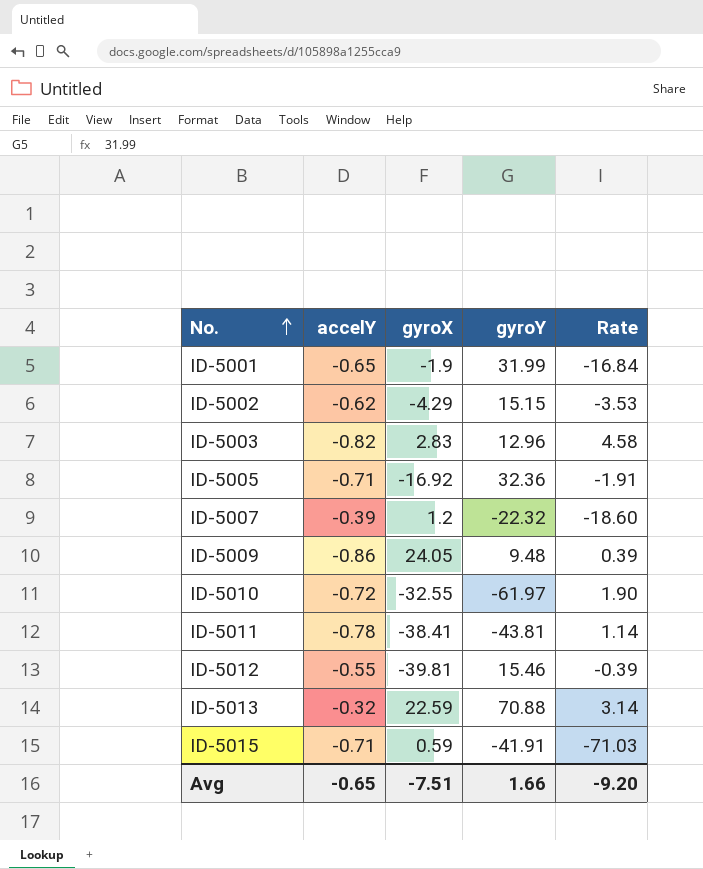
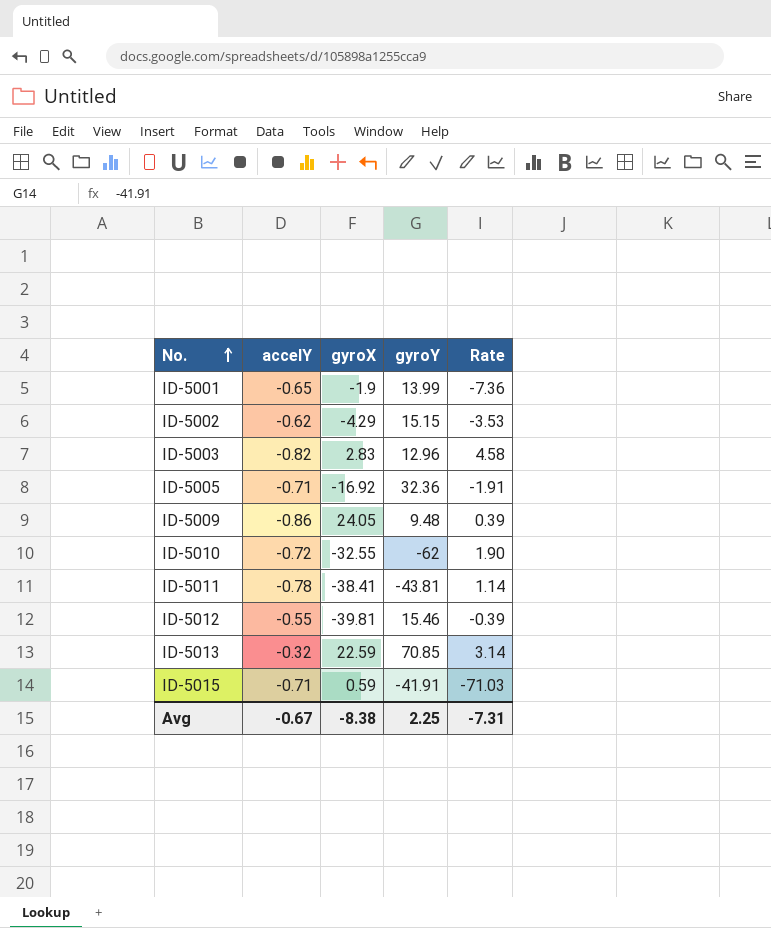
row ID-5007: -0.39 | 1.2 | -22.32 | -18.60 -> none
ID-5001 | gyroY: 31.99 -> 13.99
ID-5001 | Rate: -16.84 -> -7.36
ID-5010 | gyroY: -61.97 -> -62
ID-5013 | gyroY: 70.88 -> 70.85
Avg | accelY: -0.65 -> -0.67
Avg | gyroX: -7.51 -> -8.38
Avg | gyroY: 1.66 -> 2.25
Avg | Rate: -9.20 -> -7.31

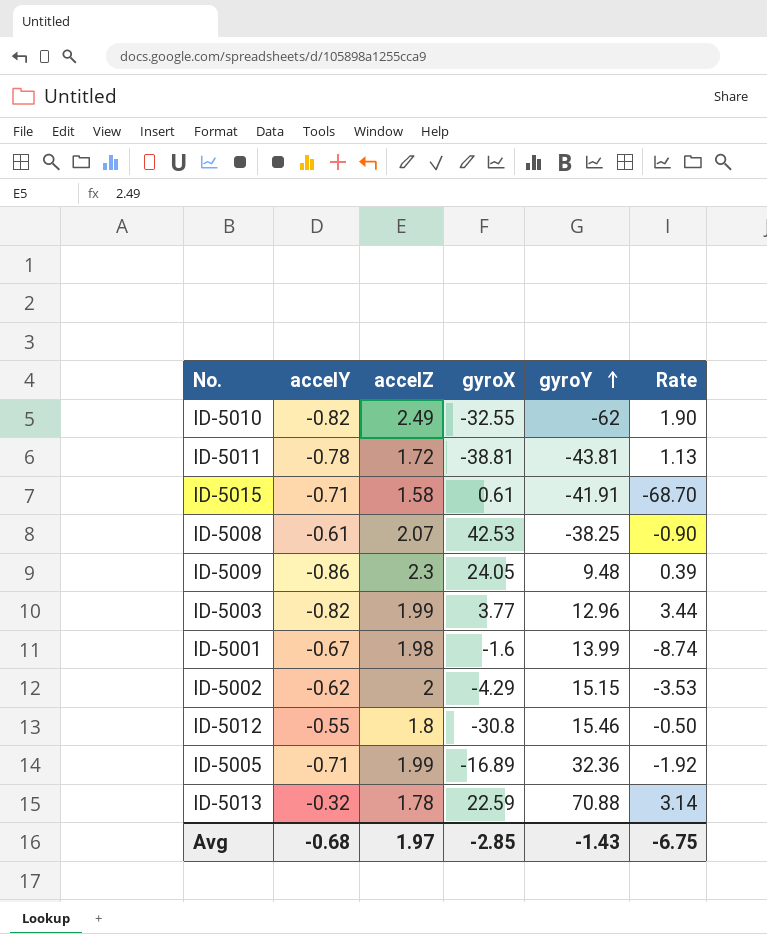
row order: No. ascending -> gyroY ascending
column accelZ | position: none -> 3
ID-5010 | accelY: -0.72 -> -0.82
ID-5011 | gyroX: -38.41 -> -38.81
ID-5011 | Rate: 1.14 -> 1.13
ID-5015 | gyroX: 0.59 -> 0.61
ID-5015 | Rate: -71.03 -> -68.70
row ID-5008: none -> -0.61 | 2.07 | 42.53 | -38.25 | -0.90
ID-5003 | gyroX: 2.83 -> 3.77
ID-5003 | Rate: 4.58 -> 3.44
ID-5001 | accelY: -0.65 -> -0.67
ID-5001 | gyroX: -1.9 -> -1.6
ID-5001 | Rate: -7.36 -> -8.74
ID-5012 | gyroX: -39.81 -> -30.8
ID-5012 | Rate: -0.39 -> -0.50
ID-5005 | gyroX: -16.92 -> -16.89
ID-5005 | Rate: -1.91 -> -1.92
ID-5013 | gyroY: 70.85 -> 70.88
Avg | accelY: -0.67 -> -0.68
Avg | gyroX: -8.38 -> -2.85
Avg | gyroY: 2.25 -> -1.43
Avg | Rate: -7.31 -> -6.75

